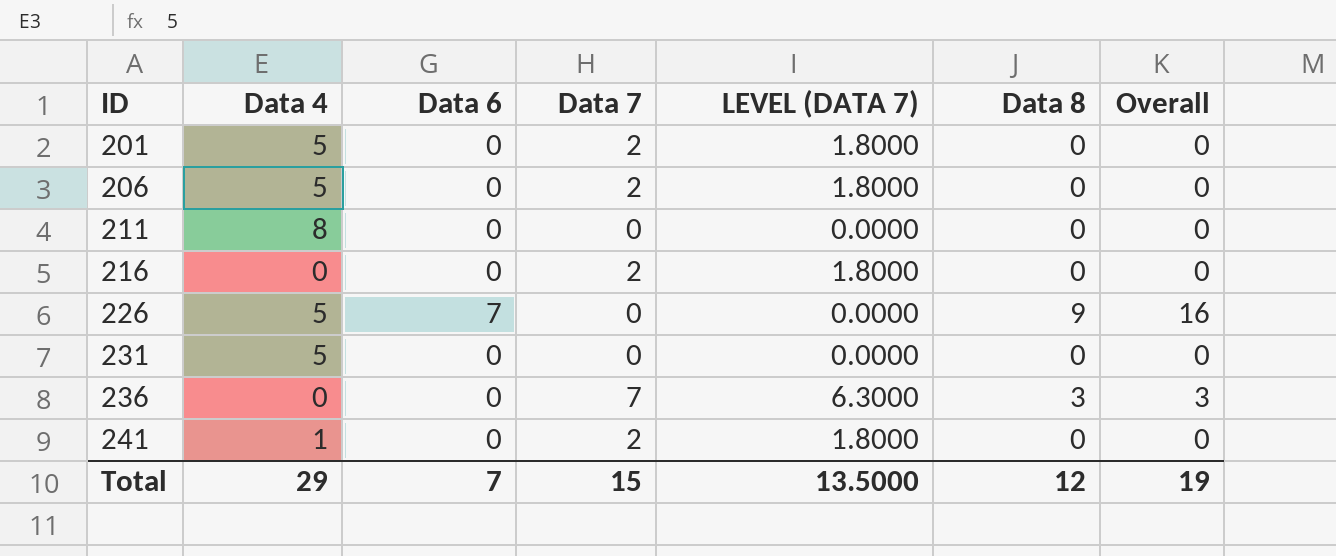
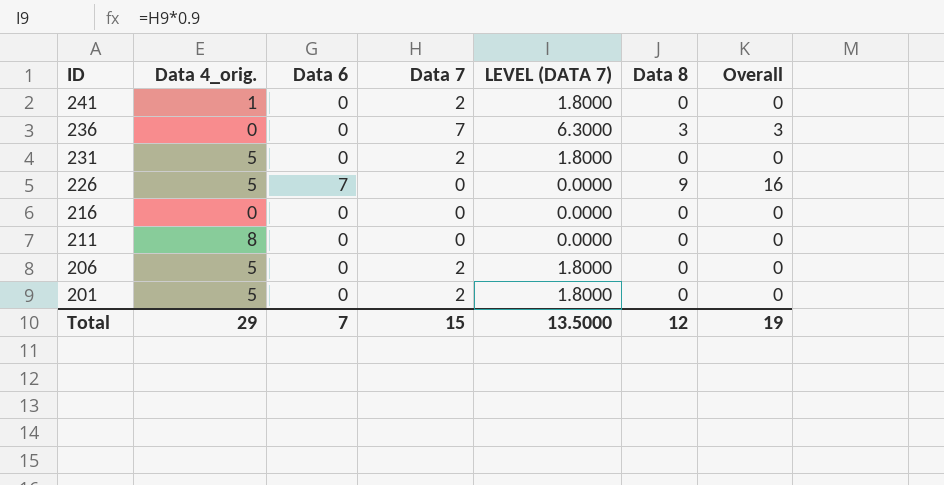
row order: ID ascending -> ID descending
column name: Data 4 -> Data 4_orig.
231 | Data 7: 0 -> 2
231 | LEVEL (DATA 7): 0.0000 -> 1.8000
216 | Data 7: 2 -> 0
216 | LEVEL (DATA 7): 1.8000 -> 0.0000

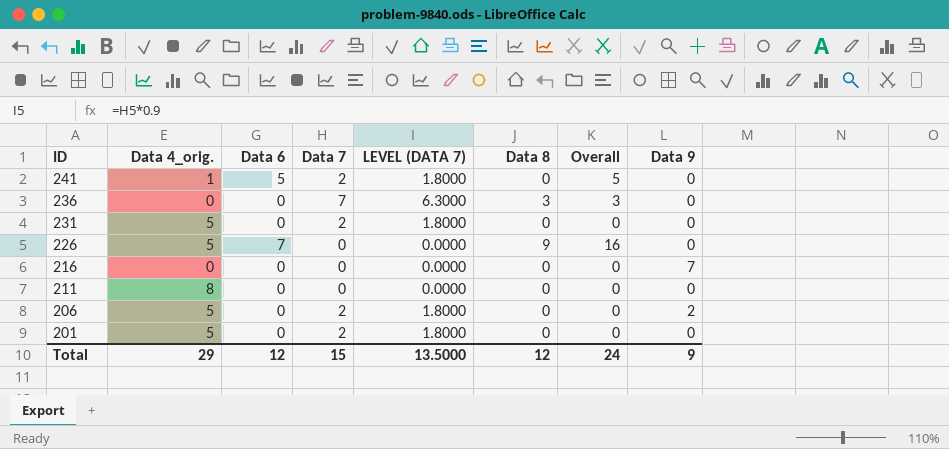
column Data 9 | position: none -> 8
241 | Data 6: 0 -> 5
241 | Overall: 0 -> 5
Total | Data 6: 7 -> 12
Total | Overall: 19 -> 24

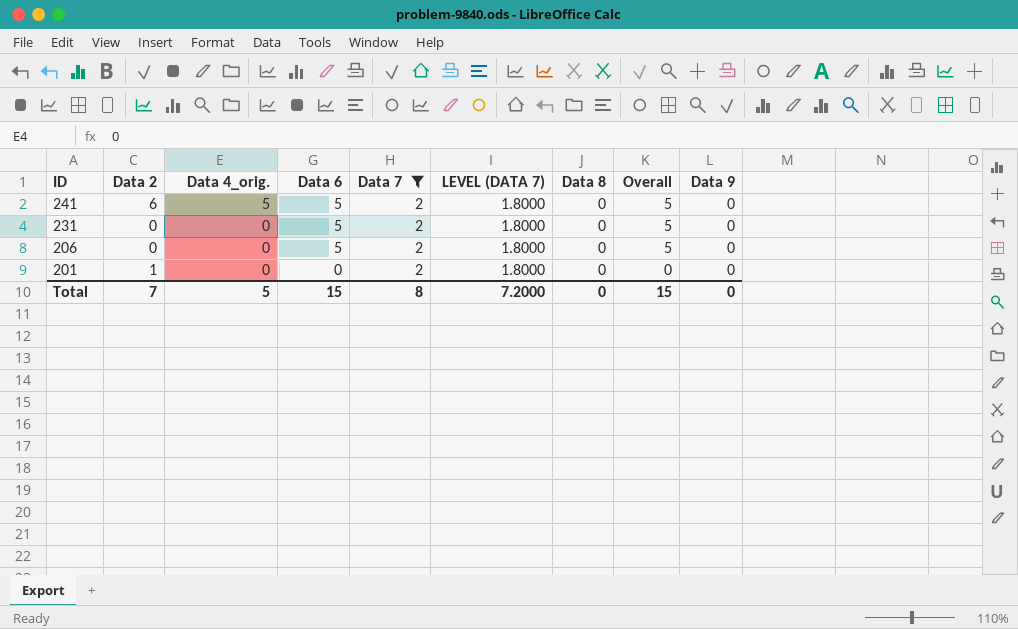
filter: none -> Data 7 = 2
column Data 2 | position: none -> 2
241 | Data 4_orig.: 1 -> 5
231 | Data 4_orig.: 5 -> 0
231 | Data 6: 0 -> 5
231 | Overall: 0 -> 5
206 | Data 4_orig.: 5 -> 0
206 | Data 6: 0 -> 5
206 | Overall: 0 -> 5
206 | Data 9: 2 -> 0
201 | Data 4_orig.: 5 -> 0
Total | Data 4_orig.: 29 -> 5
Total | Data 6: 12 -> 15
Total | Data 7: 15 -> 8
Total | LEVEL (DATA 7): 13.5000 -> 7.2000
Total | Data 8: 12 -> 0
Total | Overall: 24 -> 15
Total | Data 9: 9 -> 0

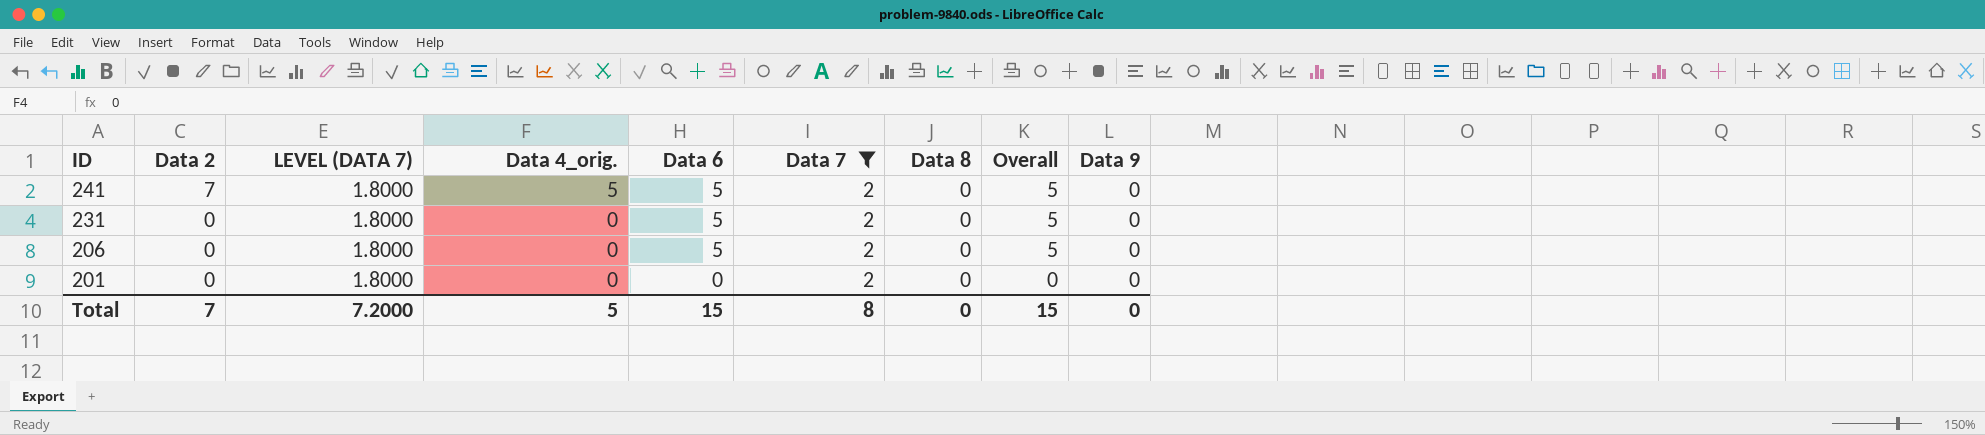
column LEVEL (DATA 7) | position: 6 -> 3
241 | Data 2: 6 -> 7
201 | Data 2: 1 -> 0

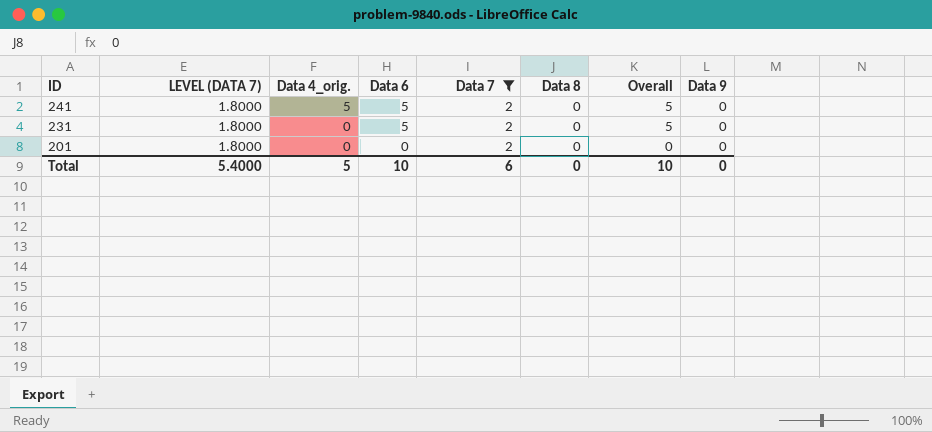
column Data 2 | position: 2 -> none
row 206: 0 | 1.8000 | 0 | 5 | 2 | 0 | 5 | 0 -> none
Total | LEVEL (DATA 7): 7.2000 -> 5.4000
Total | Data 6: 15 -> 10
Total | Data 7: 8 -> 6
Total | Overall: 15 -> 10

